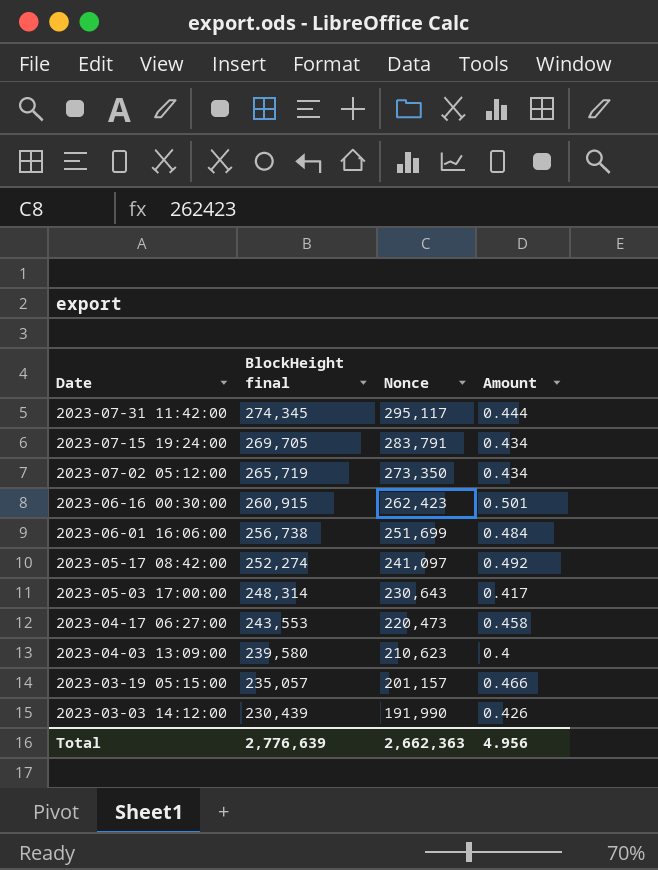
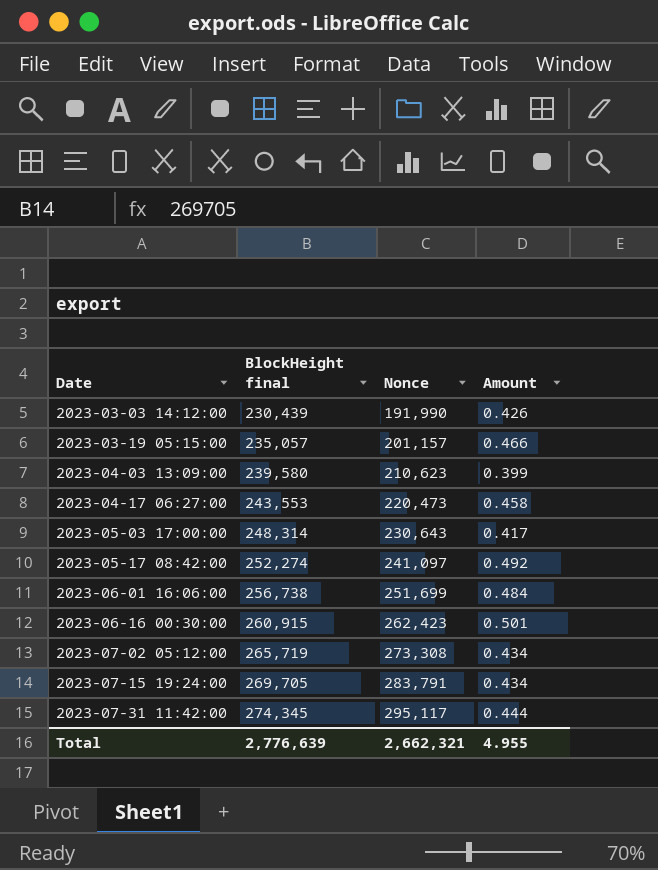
row order: Date descending -> Date ascending
2023-04-03 13:09:00 | Amount: 0.4 -> 0.399
2023-07-02 05:12:00 | Nonce: 273,350 -> 273,308
Total | Nonce: 2,662,363 -> 2,662,321
Total | Amount: 4.956 -> 4.955

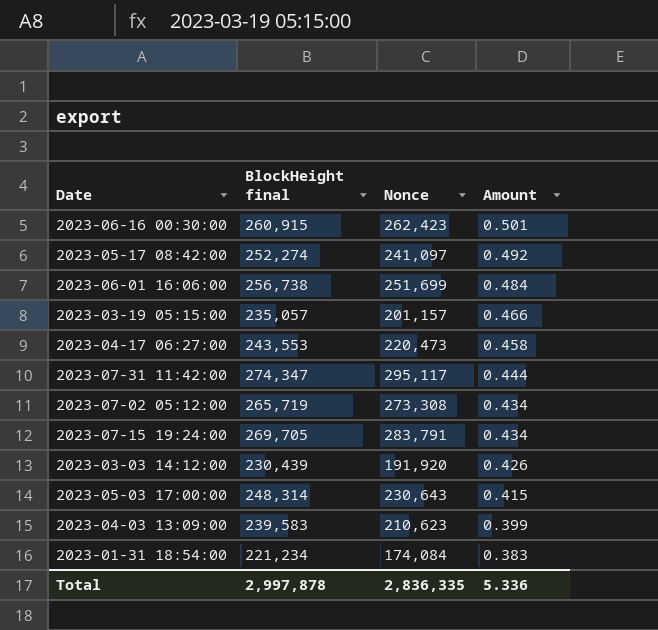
row order: Date ascending -> Amount descending
2023-07-31 11:42:00 | BlockHeight final: 274,345 -> 274,347
2023-03-03 14:12:00 | Nonce: 191,990 -> 191,920
2023-05-03 17:00:00 | Amount: 0.417 -> 0.415
2023-04-03 13:09:00 | BlockHeight final: 239,580 -> 239,583
row 2023-01-31 18:54:00: none -> 221,234 | 174,084 | 0.383
Total | BlockHeight final: 2,776,639 -> 2,997,878
Total | Nonce: 2,662,321 -> 2,836,335
Total | Amount: 4.955 -> 5.336

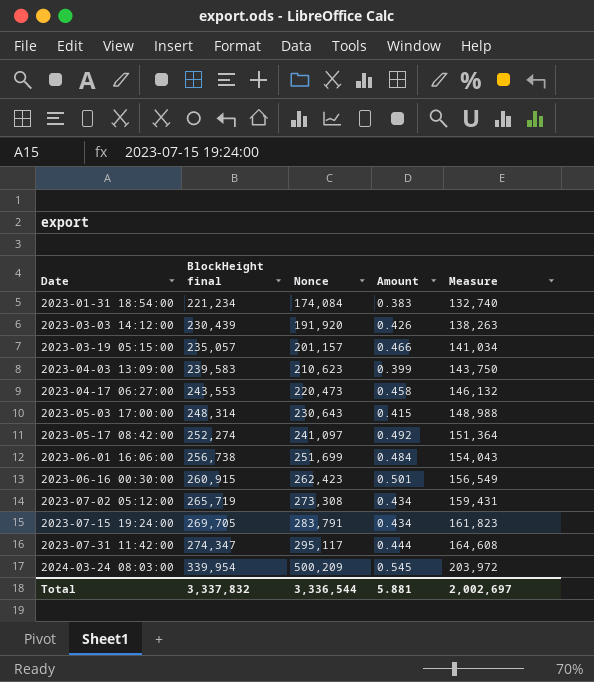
row order: Amount descending -> Date ascending
column Measure | formula: none -> [BlockHeight final] * 0.6
row 2024-03-24 08:03:00: none -> 339,954 | 500,209 | 0.545 | 203,972
Total | BlockHeight final: 2,997,878 -> 3,337,832
Total | Nonce: 2,836,335 -> 3,336,544
Total | Amount: 5.336 -> 5.881

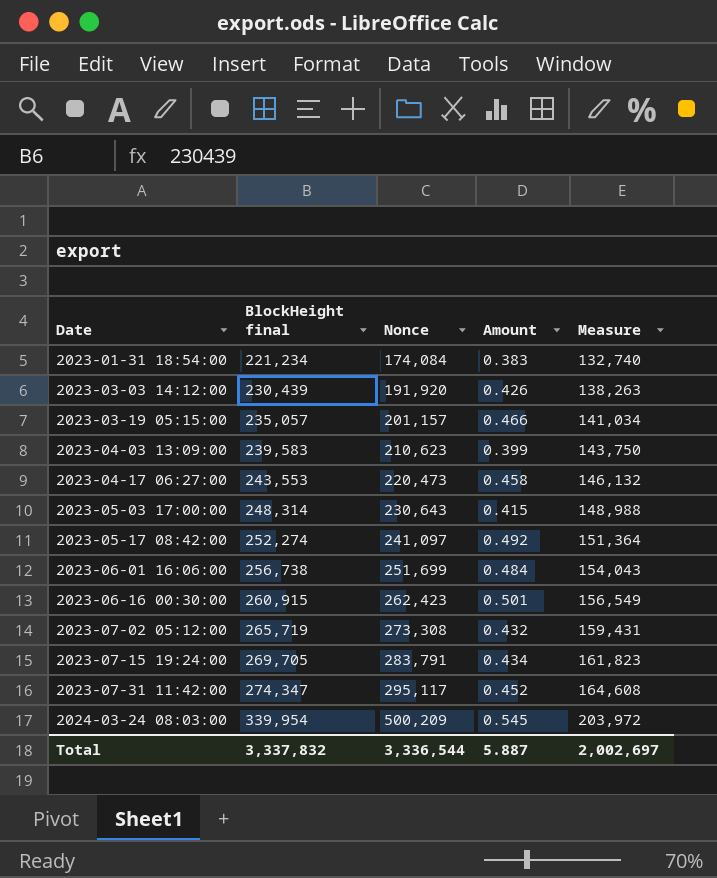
2023-07-02 05:12:00 | Amount: 0.434 -> 0.432
2023-07-31 11:42:00 | Amount: 0.444 -> 0.452
Total | Amount: 5.881 -> 5.887

